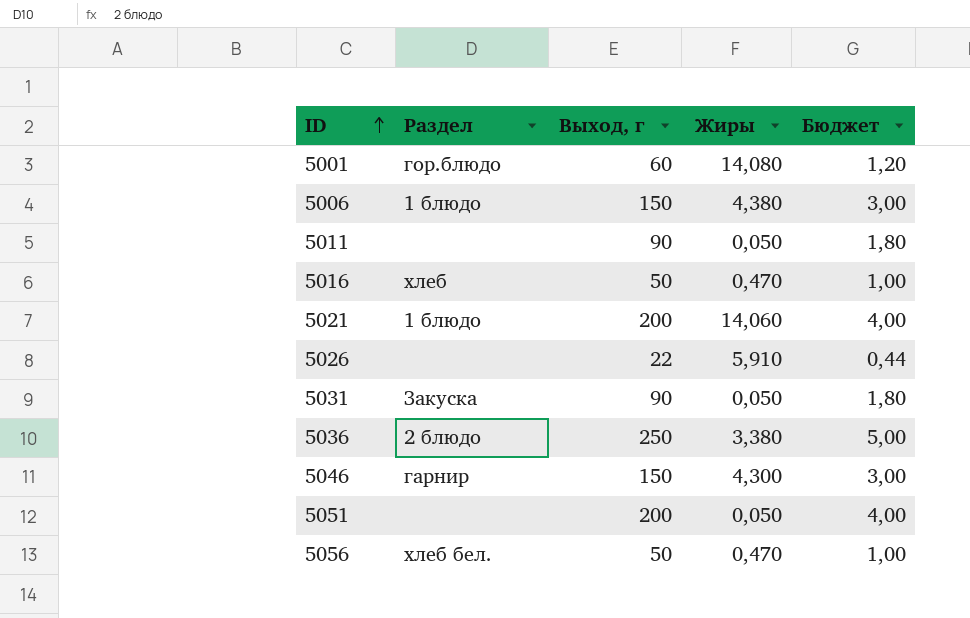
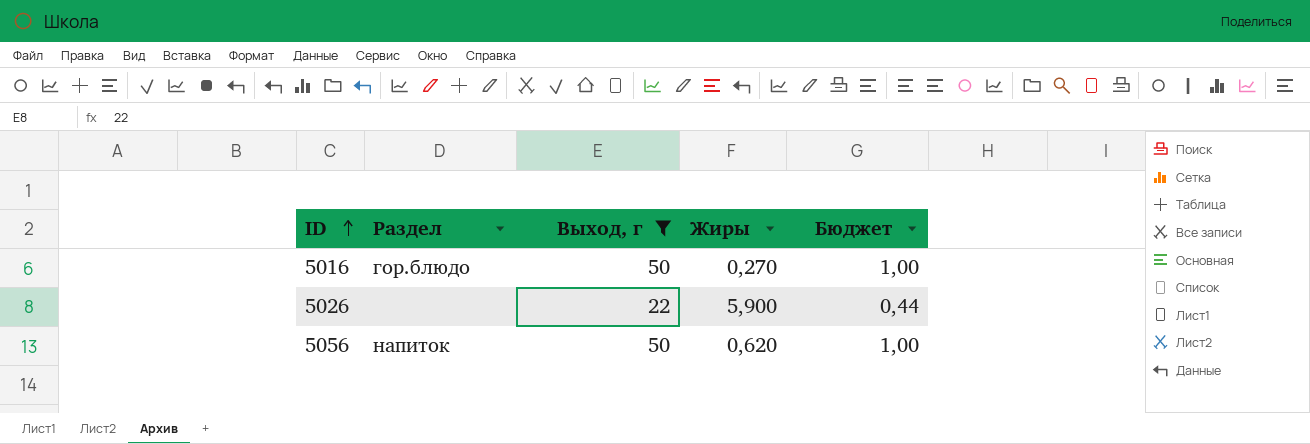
filter: none -> Выход, г <= 50
5016 | Раздел: хлеб -> гор.блюдо
5016 | Жиры: 0,470 -> 0,270
5026 | Жиры: 5,910 -> 5,900
5056 | Раздел: хлеб бел. -> напиток
5056 | Жиры: 0,470 -> 0,620

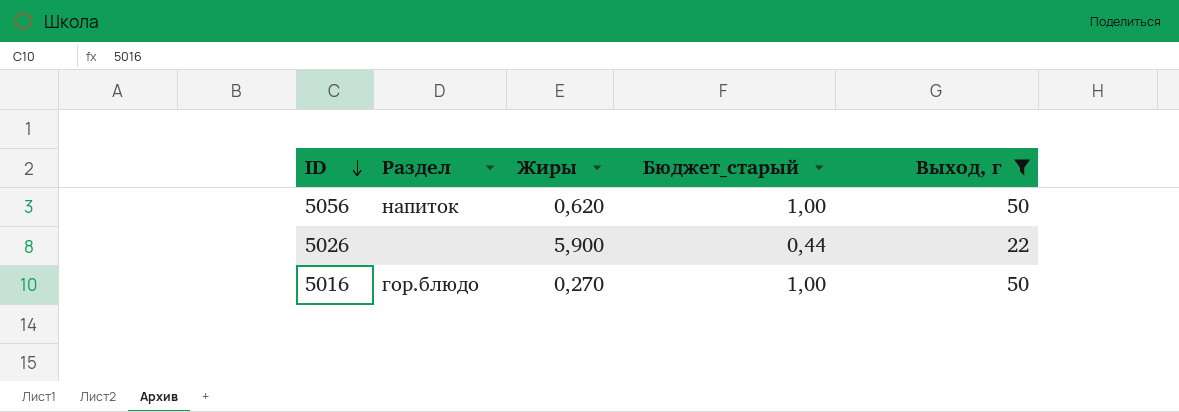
row order: ID ascending -> ID descending
column name: Бюджет -> Бюджет_старый
column Выход, г | position: 3 -> 5

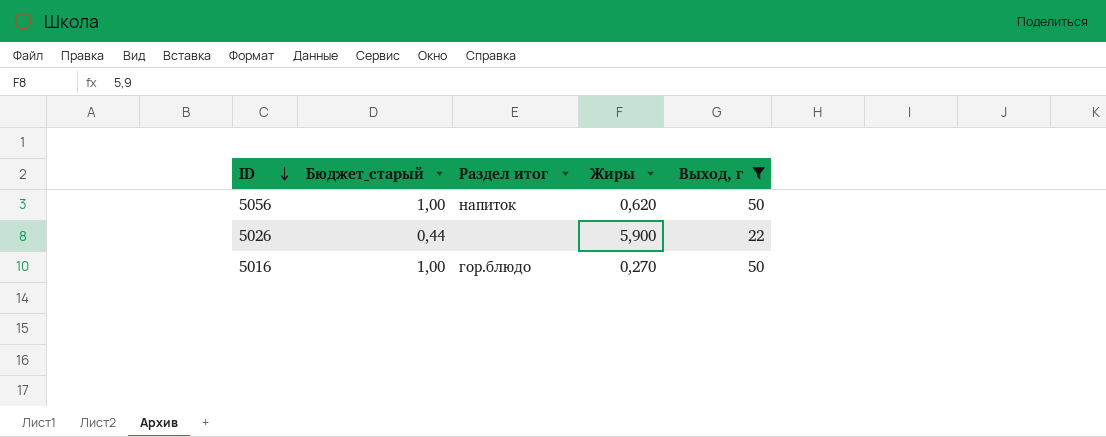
column Бюджет_старый | position: 4 -> 2
column name: Раздел -> Раздел итог

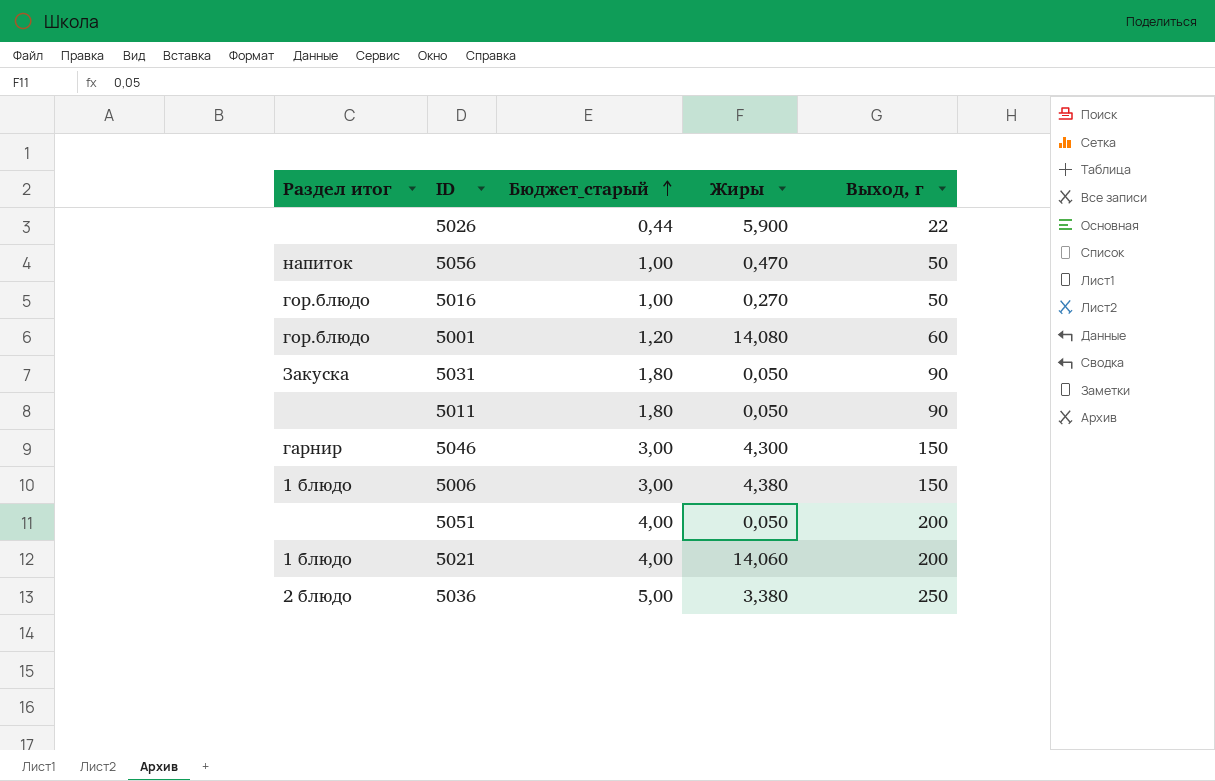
filter: Выход, г <= 50 -> none
row order: ID descending -> Бюджет_старый ascending
column Раздел итог | position: 3 -> 1
5056 | Жиры: 0,620 -> 0,470

